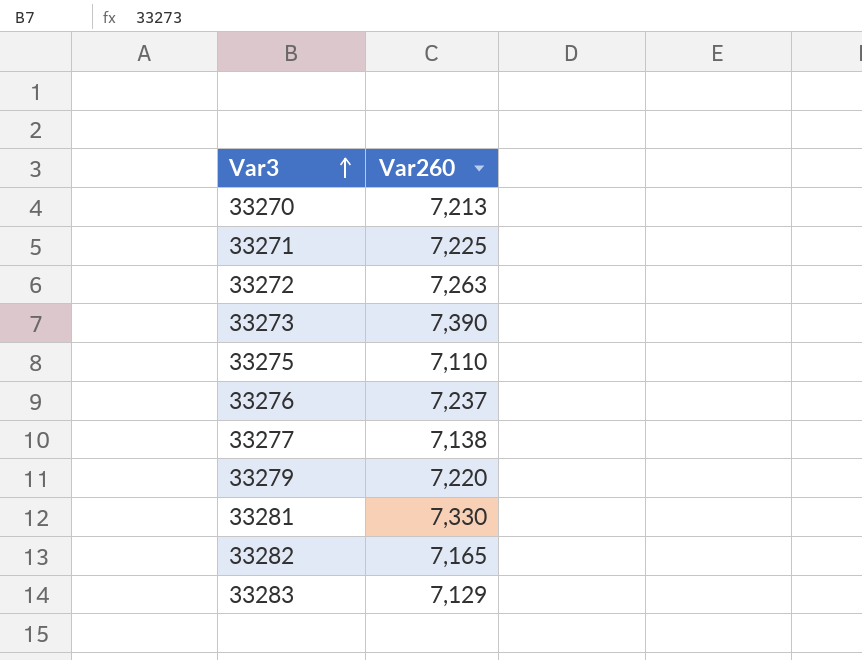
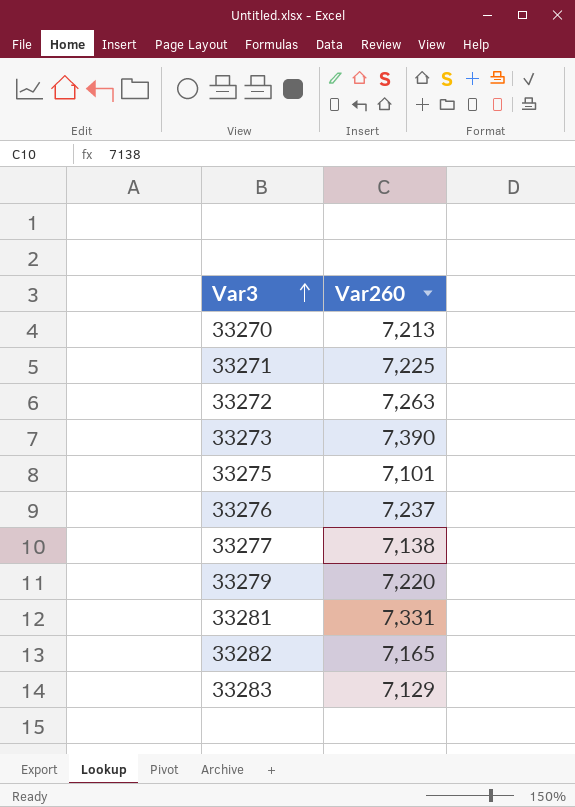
33275 | Var260: 7,110 -> 7,101
33281 | Var260: 7,330 -> 7,331

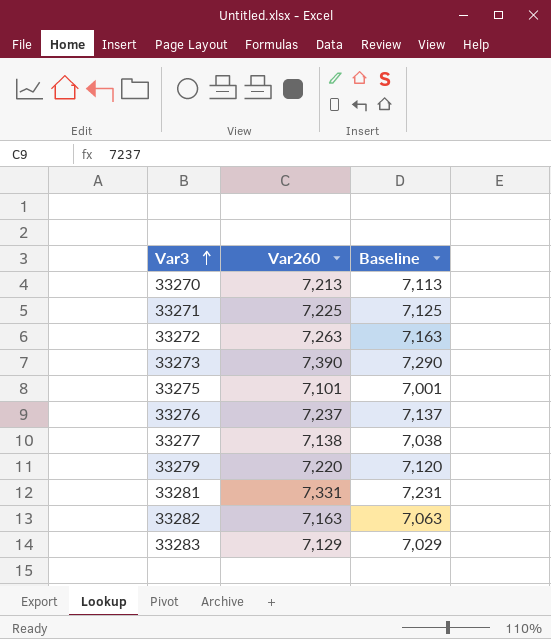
column Baseline | formula: none -> [Var260] - 100
33282 | Var260: 7,165 -> 7,163

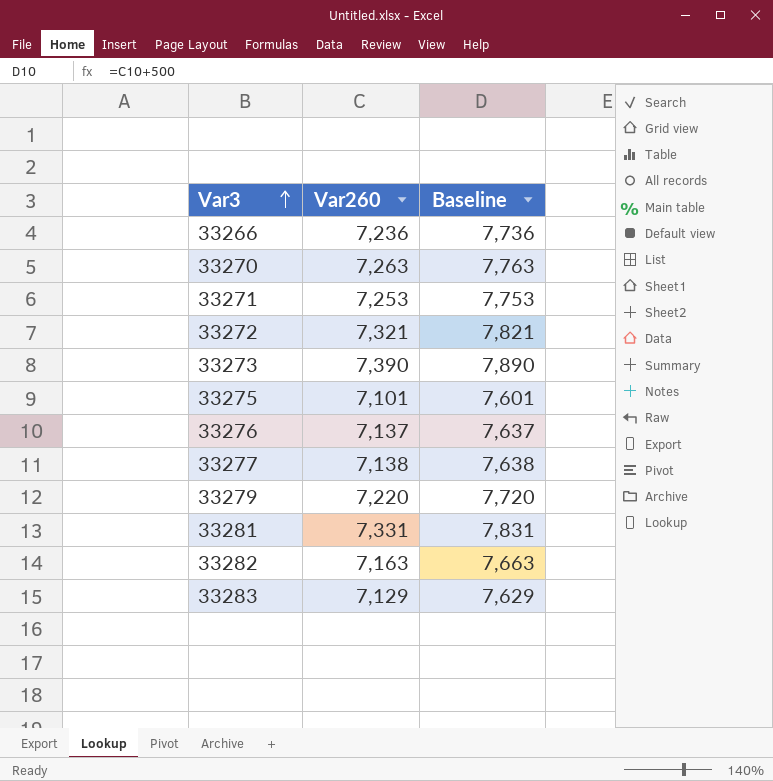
column Baseline | formula: [Var260] - 100 -> [Var260] + 500
row 33266: none -> 7,236 | 7,736
33270 | Var260: 7,213 -> 7,263
33271 | Var260: 7,225 -> 7,253
33272 | Var260: 7,263 -> 7,321
33276 | Var260: 7,237 -> 7,137

